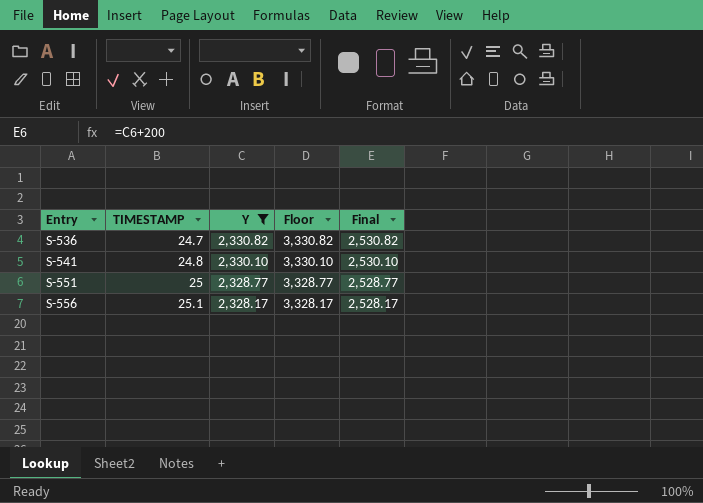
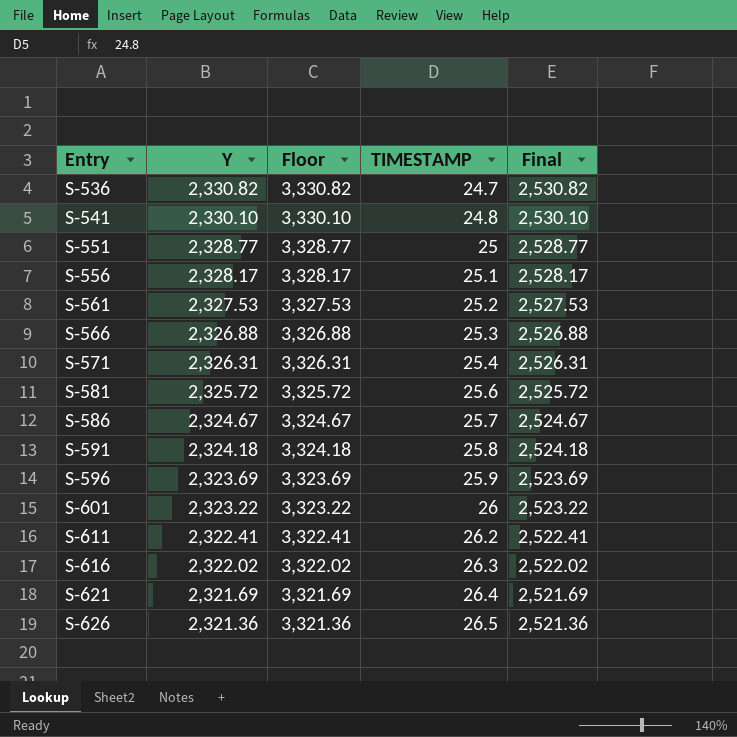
filter: Y >= 2,328.17 -> none
column TIMESTAMP | position: 2 -> 4

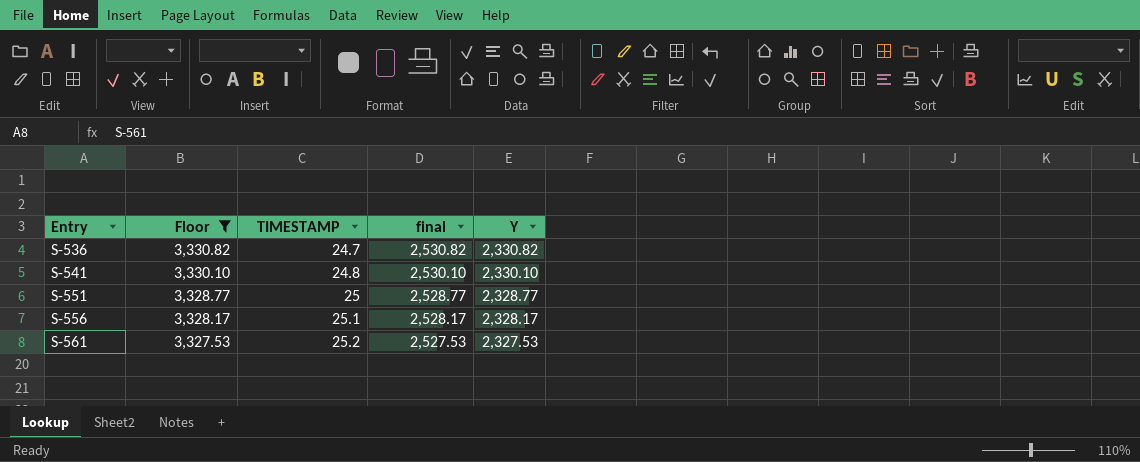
filter: none -> Floor >= 3,327.53
column name: Final -> final
column Y | position: 2 -> 5

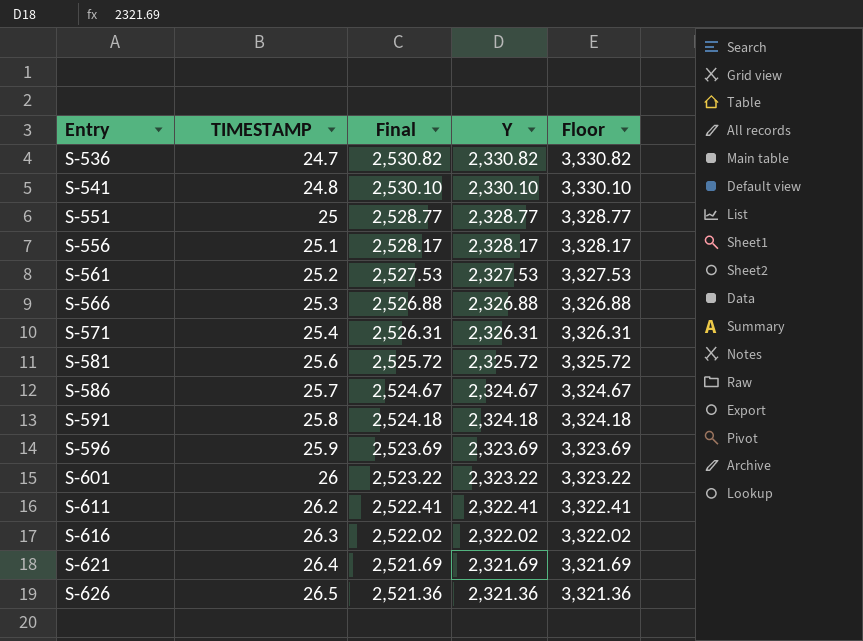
filter: Floor >= 3,327.53 -> none
column name: final -> Final
column Floor | position: 2 -> 5

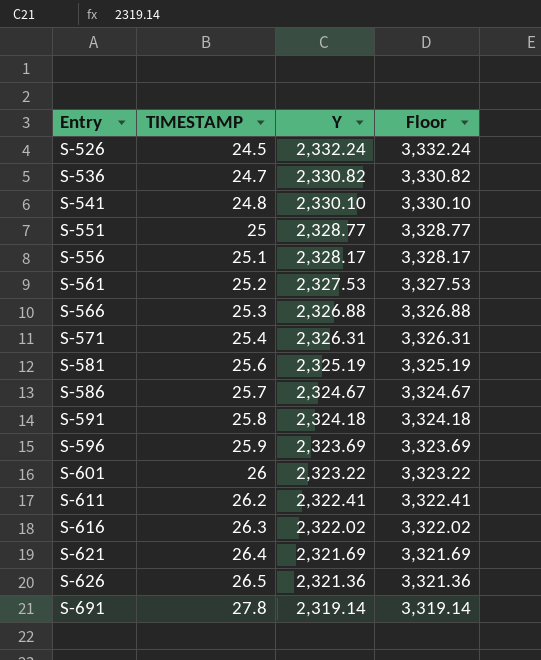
column Final | formula: [Y] + 200 -> none
row S-526: none -> 24.5 | 2,332.24 | 3,332.24
S-581 | Y: 2,325.72 -> 2,325.19
S-581 | Floor: 3,325.72 -> 3,325.19
row S-691: none -> 27.8 | 2,319.14 | 3,319.14

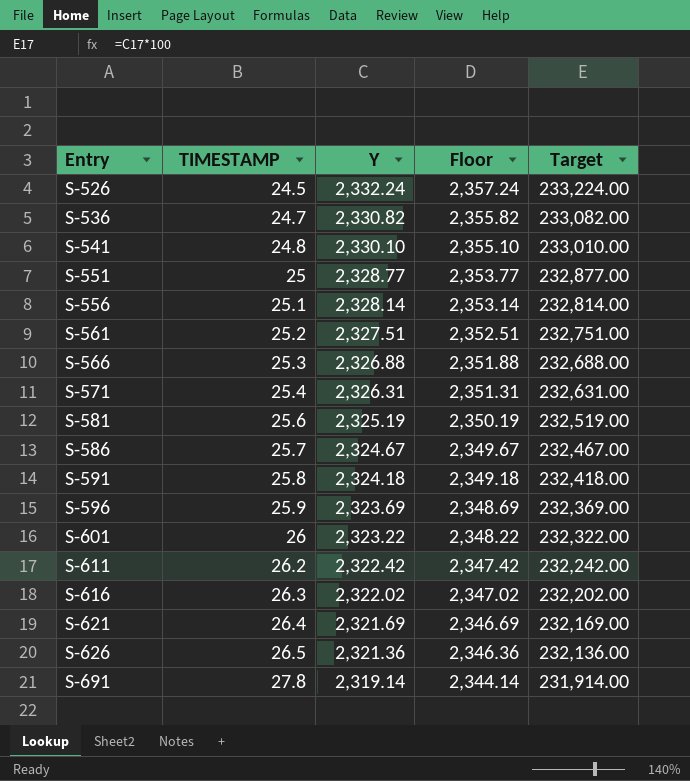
column Floor | formula: [Y] + 1000 -> [Y] + 25
column Target | formula: none -> [Y] * 100
S-556 | Y: 2,328.17 -> 2,328.14
S-561 | Y: 2,327.53 -> 2,327.51
S-611 | Y: 2,322.41 -> 2,322.42

